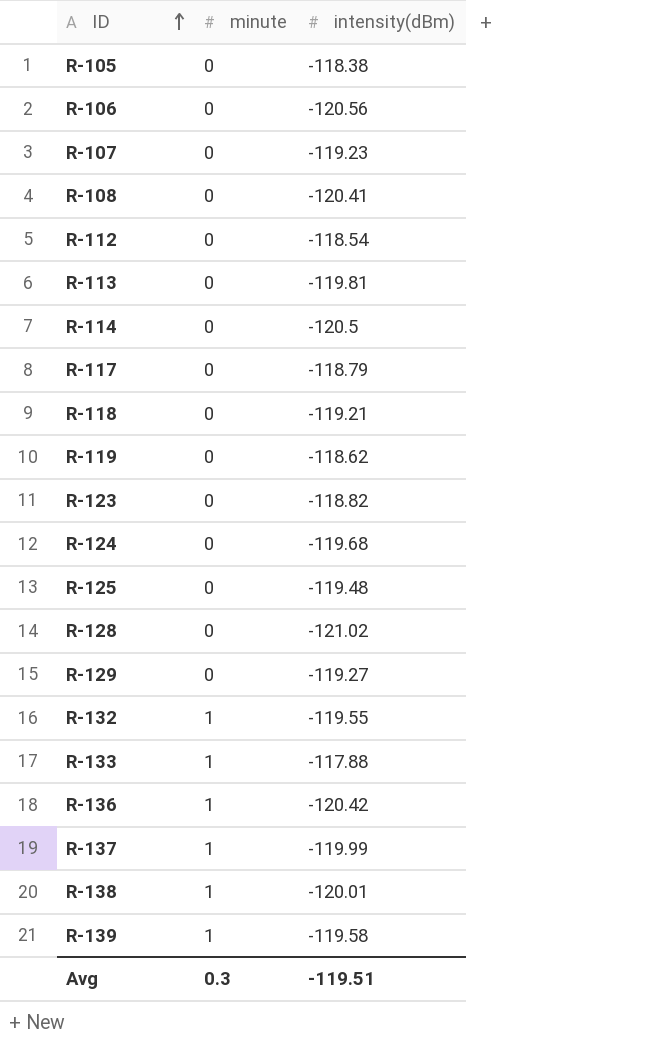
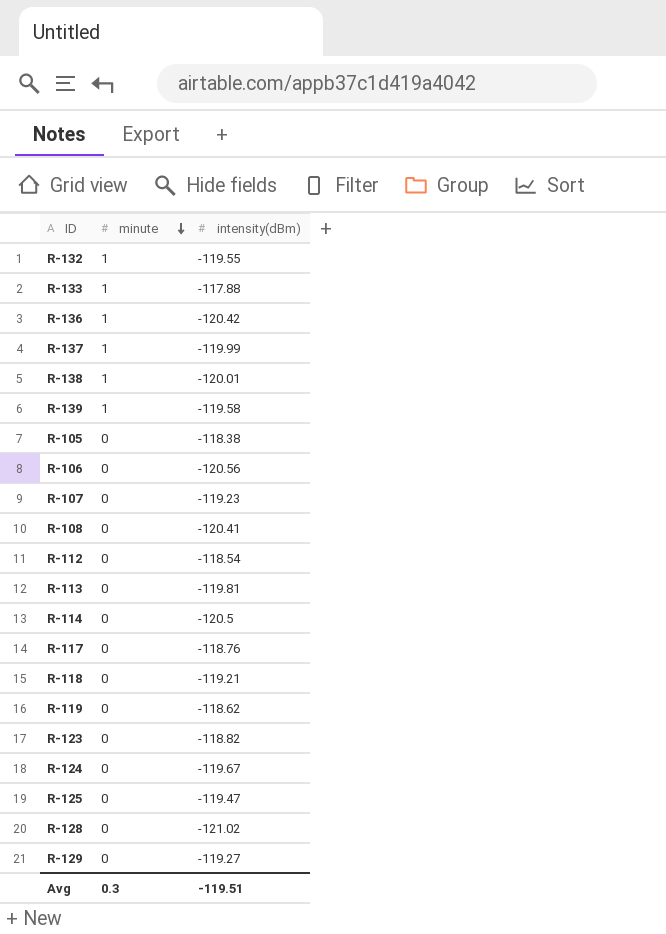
row order: ID ascending -> minute descending
R-117 | intensity(dBm): -118.79 -> -118.76
R-124 | intensity(dBm): -119.68 -> -119.67
R-125 | intensity(dBm): -119.48 -> -119.47

